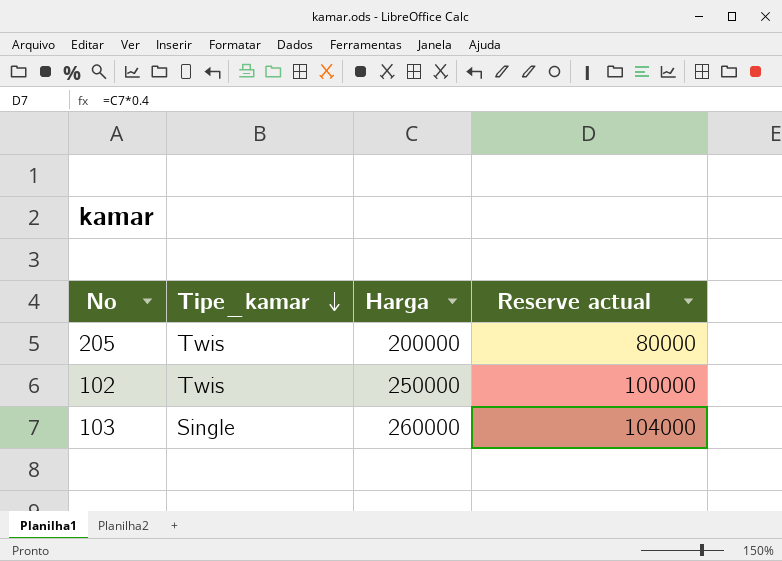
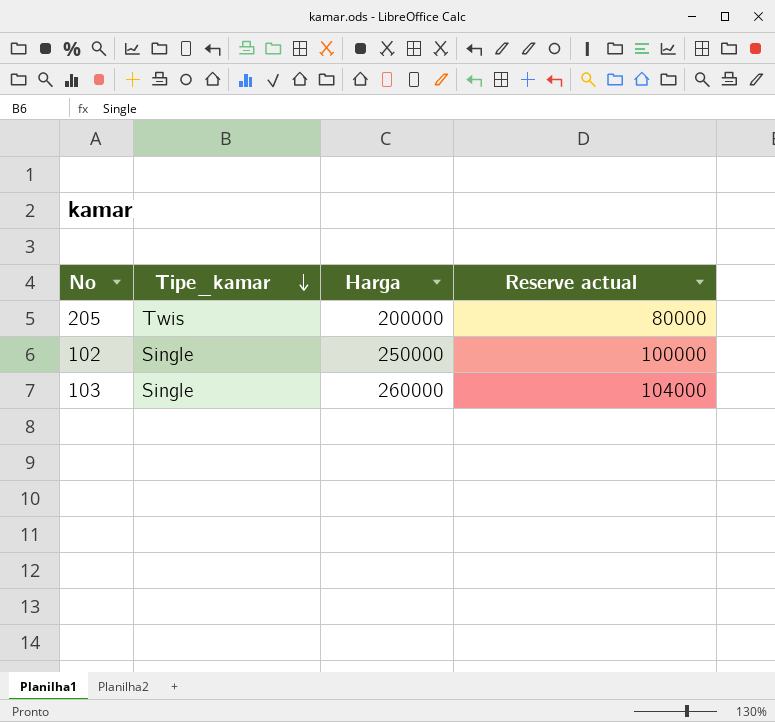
102 | Tipe_kamar: Twis -> Single

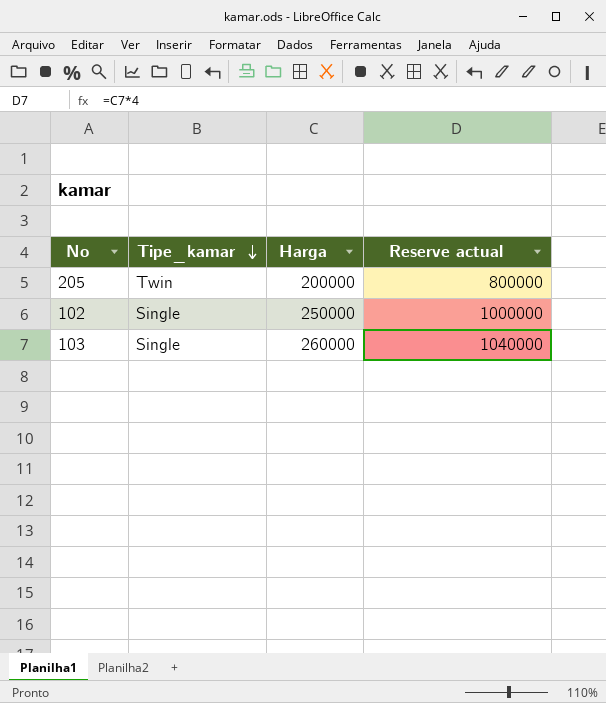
column Reserve actual | formula: [Harga] * 0.4 -> [Harga] * 4
205 | Tipe_kamar: Twis -> Twin

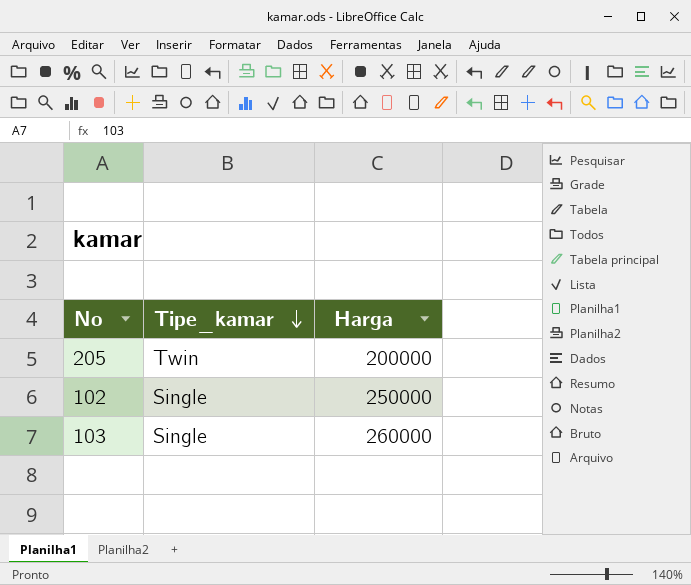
column Reserve actual | formula: [Harga] * 4 -> none

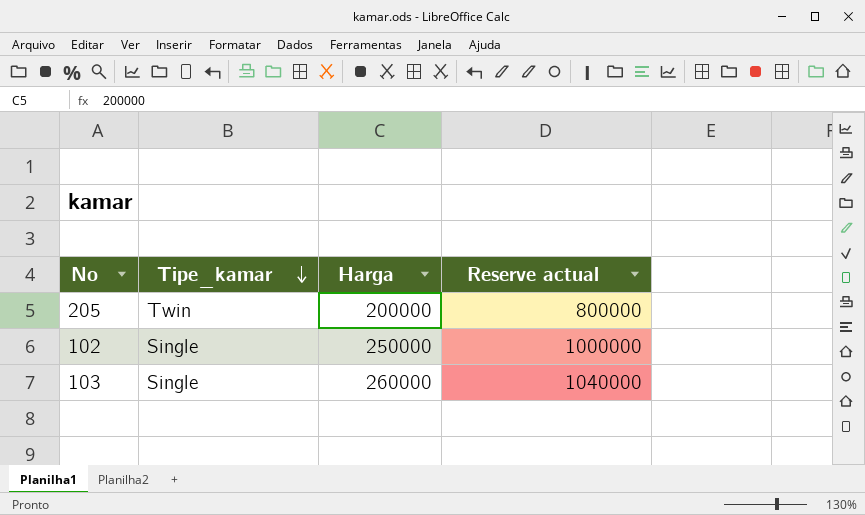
column Reserve actual | formula: none -> [Harga] * 4

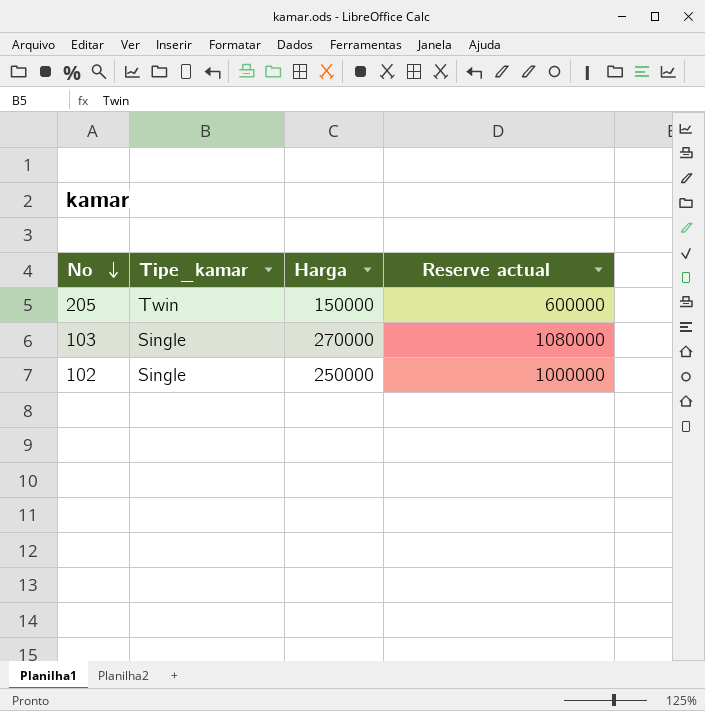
row order: Tipe_kamar descending -> No descending
205 | Harga: 200000 -> 150000
205 | Reserve actual: 800000 -> 600000
103 | Harga: 260000 -> 270000
103 | Reserve actual: 1040000 -> 1080000

